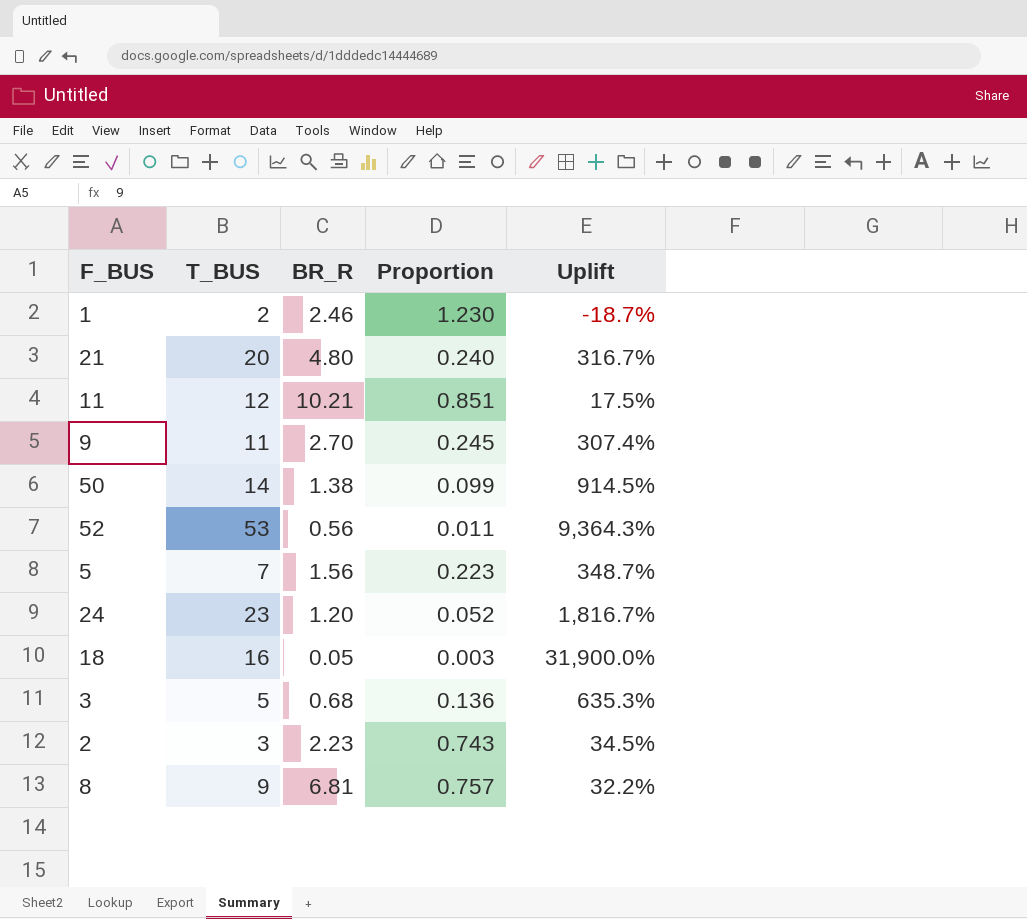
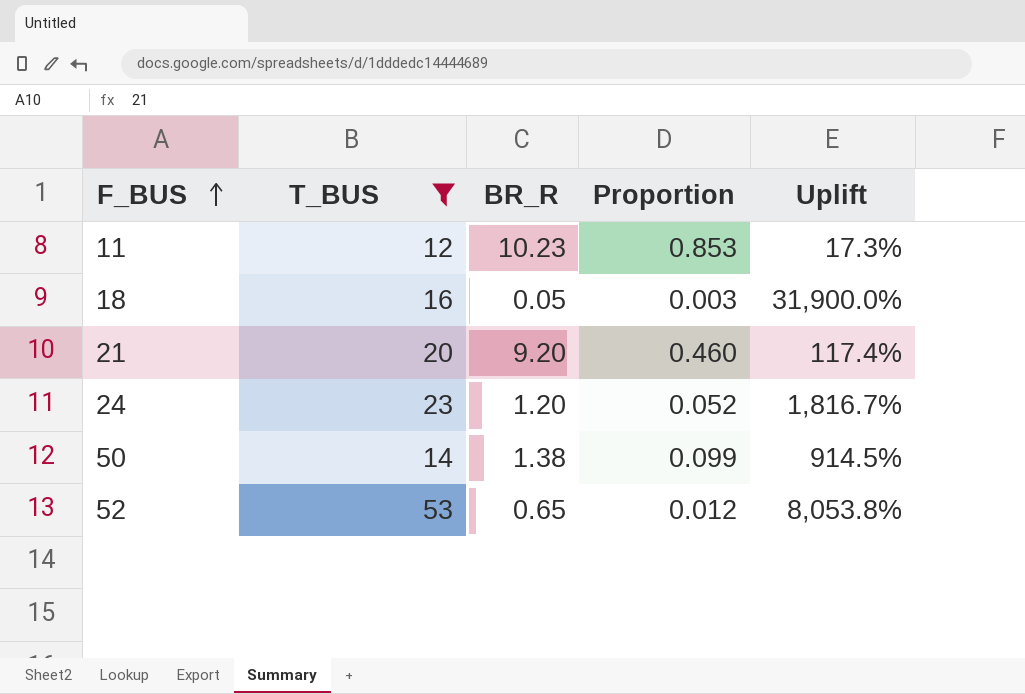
filter: none -> T_BUS >= 12
row order: none -> F_BUS ascending
11 | BR_R: 10.21 -> 10.23
11 | Proportion: 0.851 -> 0.853
11 | Uplift: 17.5% -> 17.3%
21 | BR_R: 4.80 -> 9.20
21 | Proportion: 0.240 -> 0.460
21 | Uplift: 316.7% -> 117.4%
52 | BR_R: 0.56 -> 0.65
52 | Proportion: 0.011 -> 0.012
52 | Uplift: 9,364.3% -> 8,053.8%

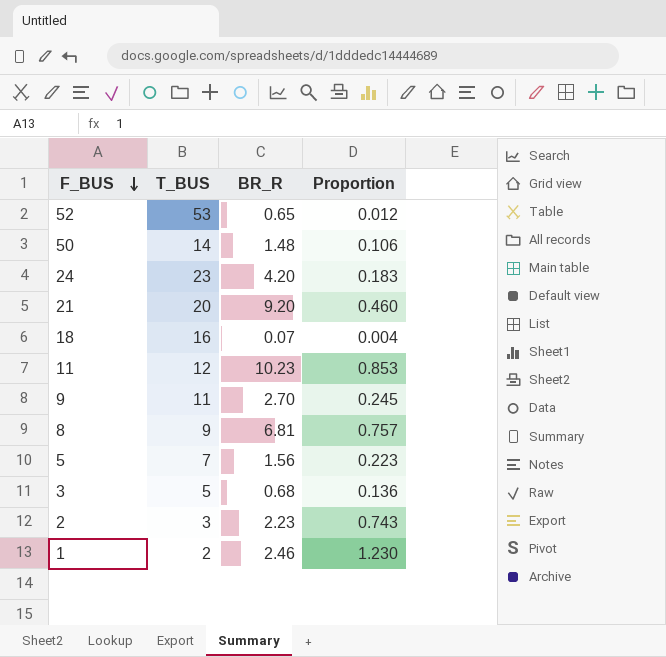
filter: T_BUS >= 12 -> none
row order: F_BUS ascending -> F_BUS descending
column Uplift | formula: ([T_BUS] - [BR_R]) / [BR_R] -> none
50 | BR_R: 1.38 -> 1.48
50 | Proportion: 0.099 -> 0.106
24 | BR_R: 1.20 -> 4.20
24 | Proportion: 0.052 -> 0.183
18 | BR_R: 0.05 -> 0.07
18 | Proportion: 0.003 -> 0.004

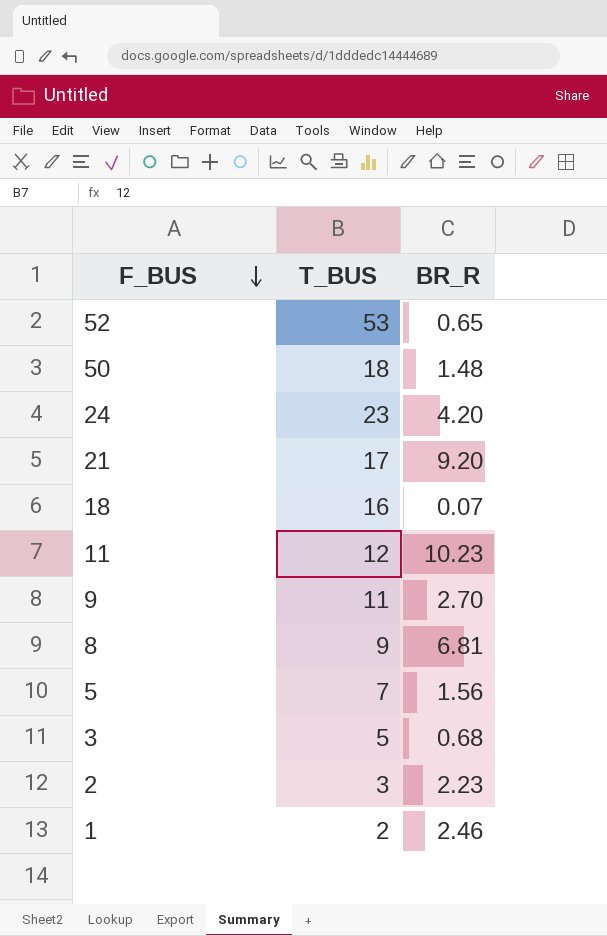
column Proportion | formula: [BR_R] / [T_BUS] -> none
50 | T_BUS: 14 -> 18
21 | T_BUS: 20 -> 17

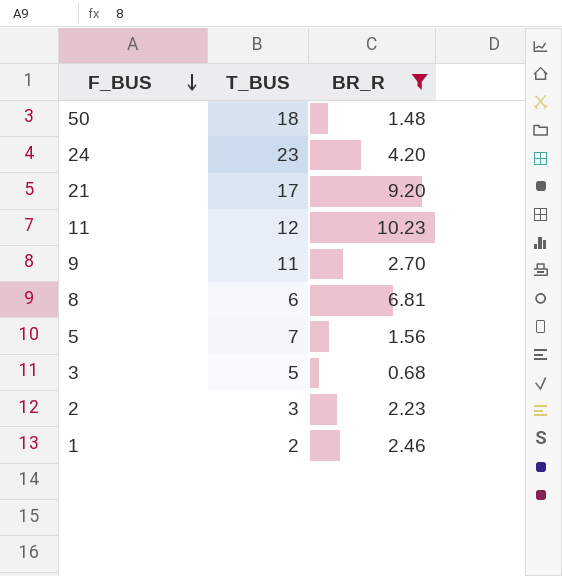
filter: none -> BR_R >= 0.68
8 | T_BUS: 9 -> 6

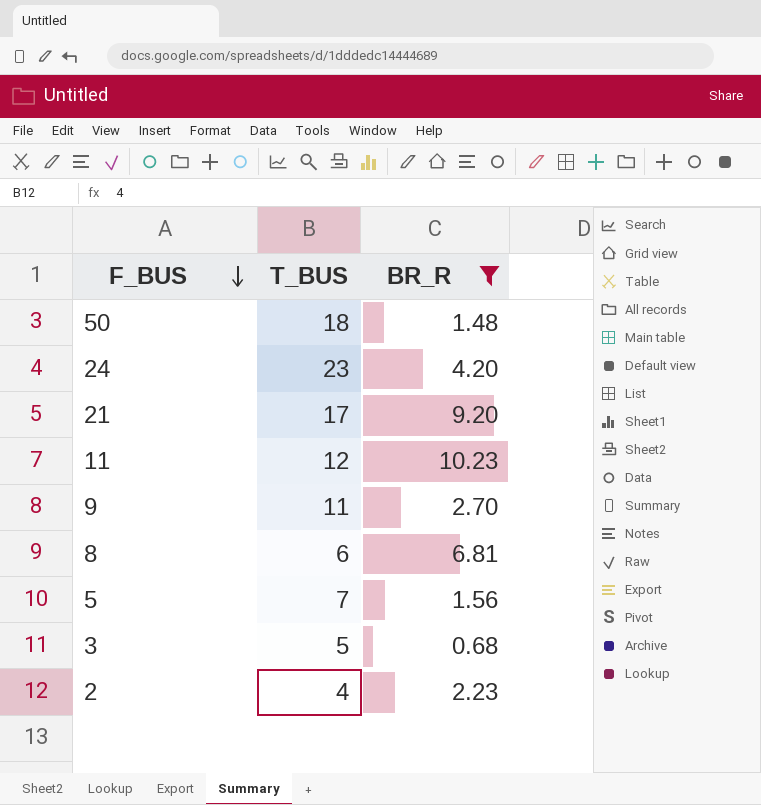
row 1: 2 | 2.46 -> none
2 | T_BUS: 3 -> 4

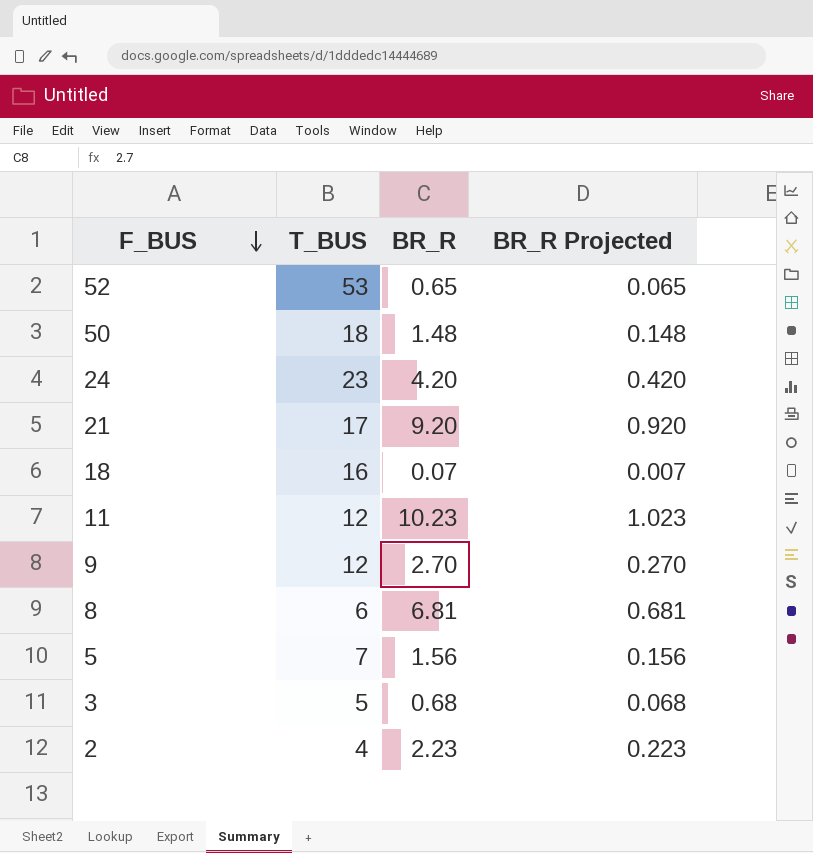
filter: BR_R >= 0.68 -> none
column BR_R Projected | formula: none -> [BR_R] * 0.1
9 | T_BUS: 11 -> 12

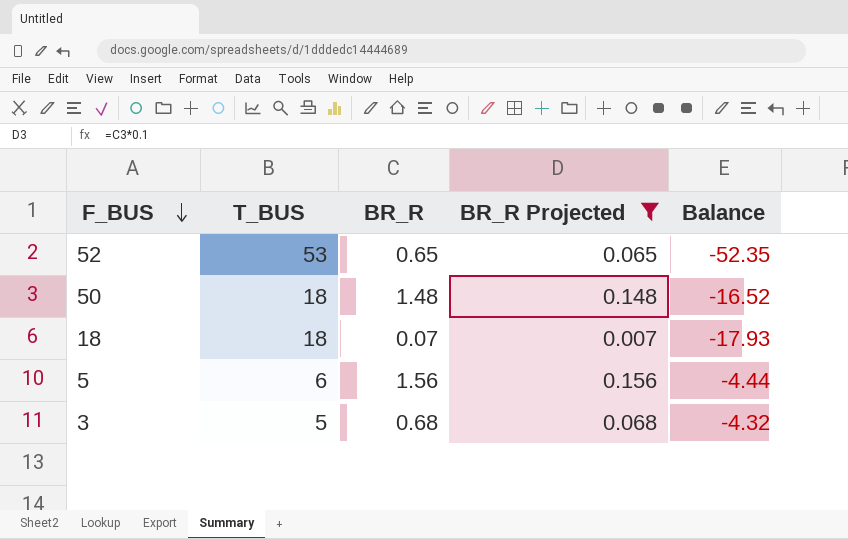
filter: none -> BR_R Projected <= 0.156
column Balance | formula: none -> [BR_R] - [T_BUS]
18 | T_BUS: 16 -> 18
5 | T_BUS: 7 -> 6

